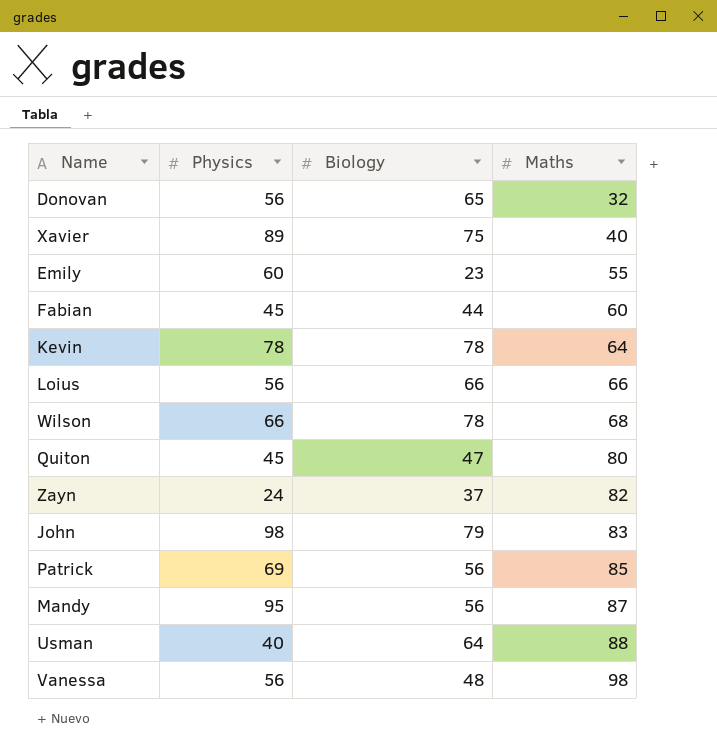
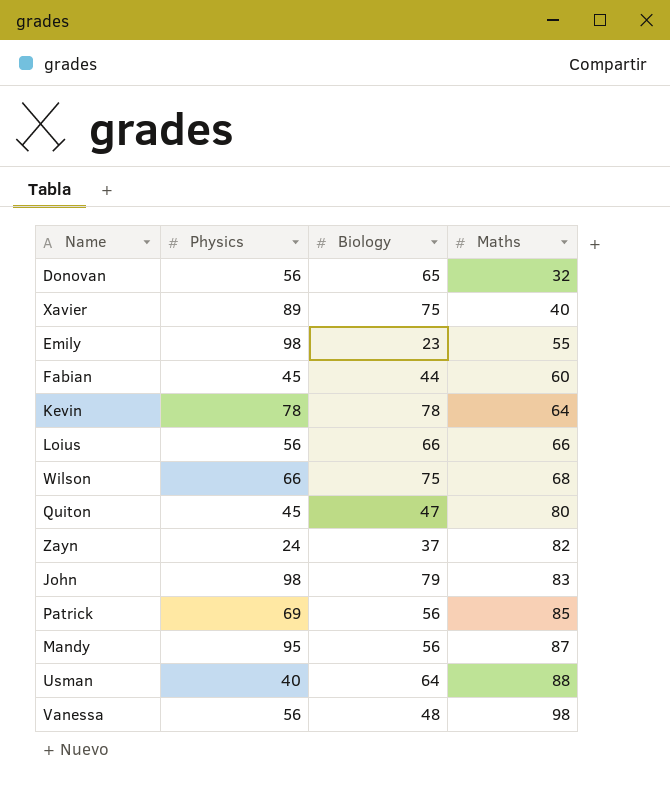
Emily | Physics: 60 -> 98
Wilson | Biology: 78 -> 75

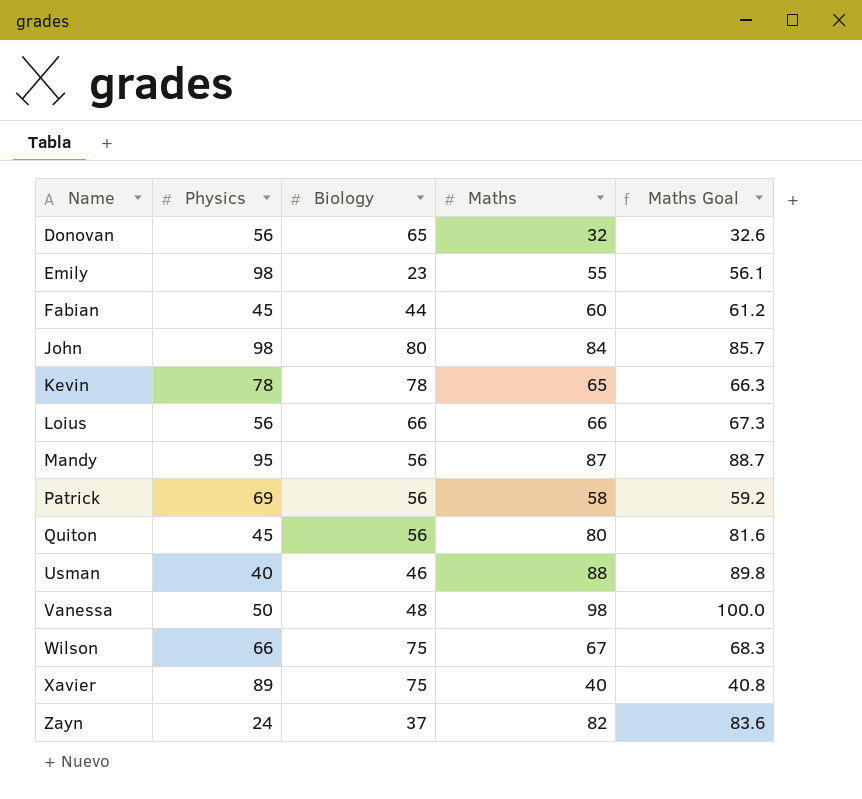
row order: Maths ascending -> Name ascending
column Maths Goal | formula: none -> [Maths] * 1.02
John | Biology: 79 -> 80
John | Maths: 83 -> 84
Kevin | Maths: 64 -> 65
Patrick | Maths: 85 -> 58
Quiton | Biology: 47 -> 56
Usman | Biology: 64 -> 46
Vanessa | Physics: 56 -> 50
Wilson | Maths: 68 -> 67

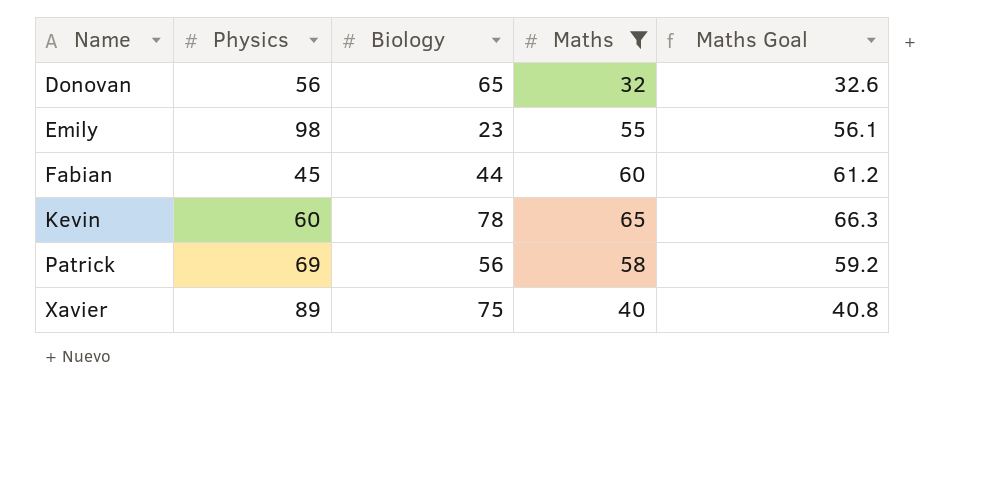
filter: none -> Maths <= 65
Kevin | Physics: 78 -> 60

